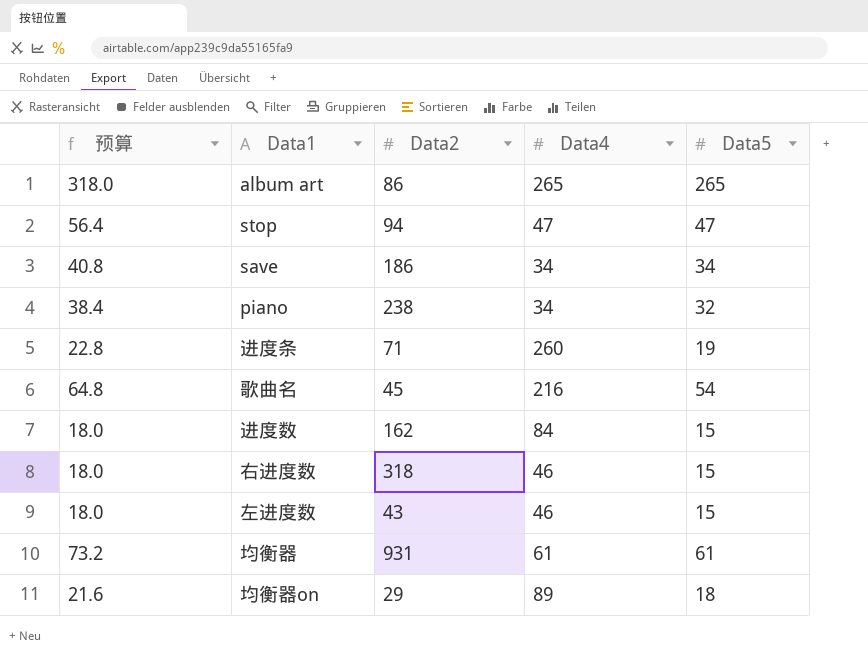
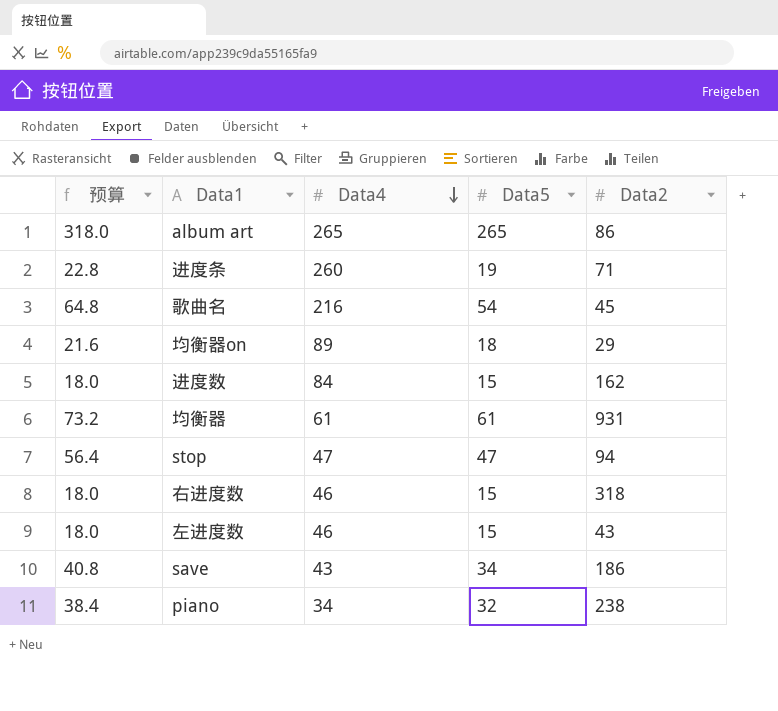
row order: none -> Data4 descending
column Data2 | position: 3 -> 5
save | Data4: 34 -> 43

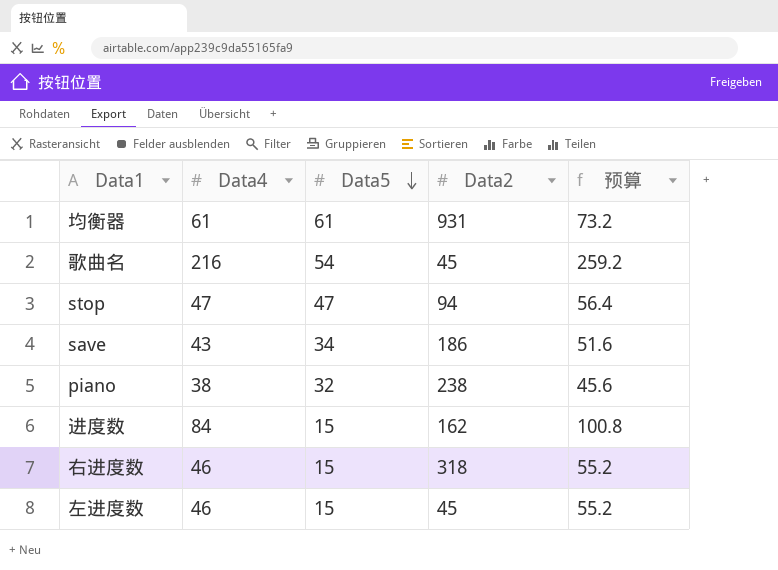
row order: Data4 descending -> Data5 descending
column 预算 | formula: [Data5] * 1.2 -> [Data4] * 1.2
column 预算 | position: 1 -> 5
row album art: 318.0 | 265 | 265 | 86 -> none
row 进度条: 22.8 | 260 | 19 | 71 -> none
row 均衡器on: 21.6 | 89 | 18 | 29 -> none
piano | Data4: 34 -> 38
左进度数 | Data2: 43 -> 45

